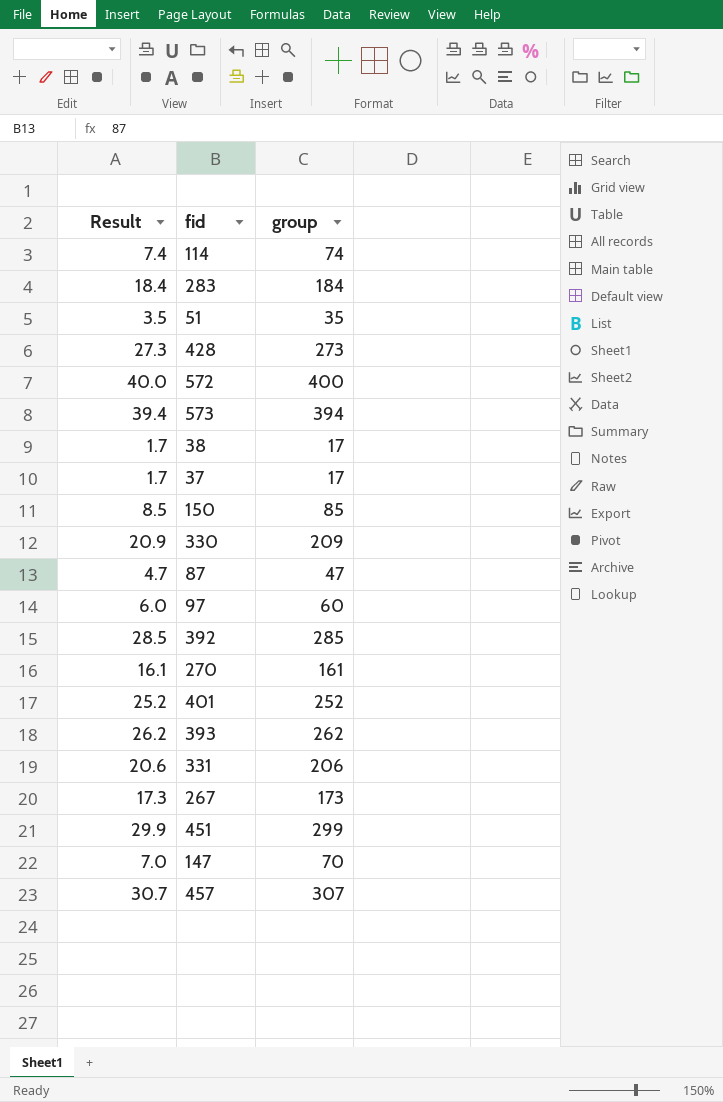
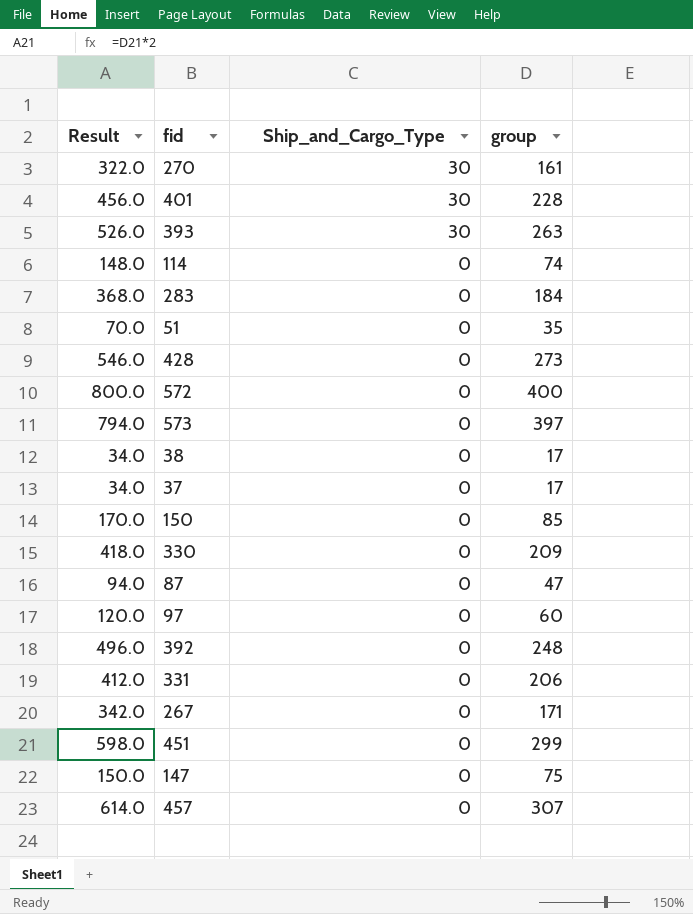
row order: none -> Ship_and_Cargo_Type descending
column Result | formula: [group] * 0.1 -> [group] * 2
column Ship_and_Cargo_Type | position: none -> 3
401 | group: 252 -> 228
393 | group: 262 -> 263
573 | group: 394 -> 397
392 | group: 285 -> 248
267 | group: 173 -> 171
147 | group: 70 -> 75

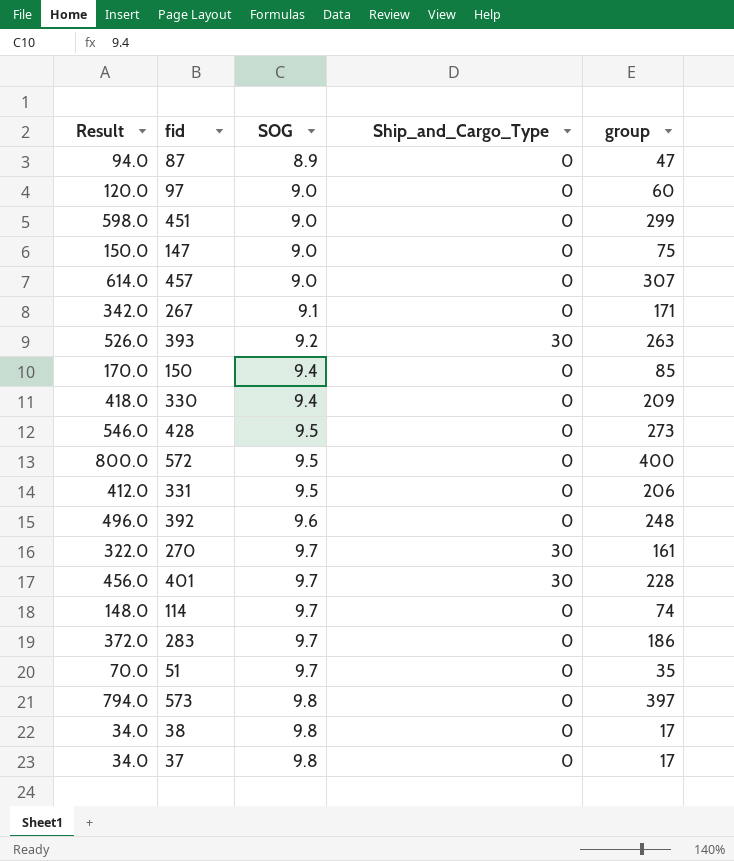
row order: Ship_and_Cargo_Type descending -> SOG ascending
column SOG | position: none -> 3
283 | Result: 368.0 -> 372.0
283 | group: 184 -> 186

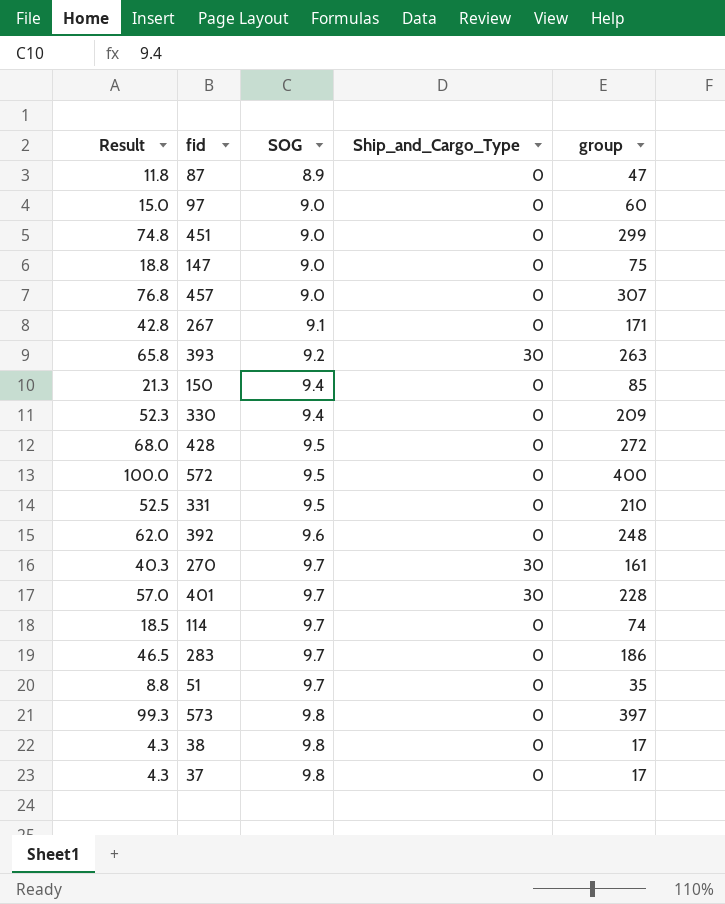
column Result | formula: [group] * 2 -> [group] * 0.25
428 | group: 273 -> 272
331 | group: 206 -> 210

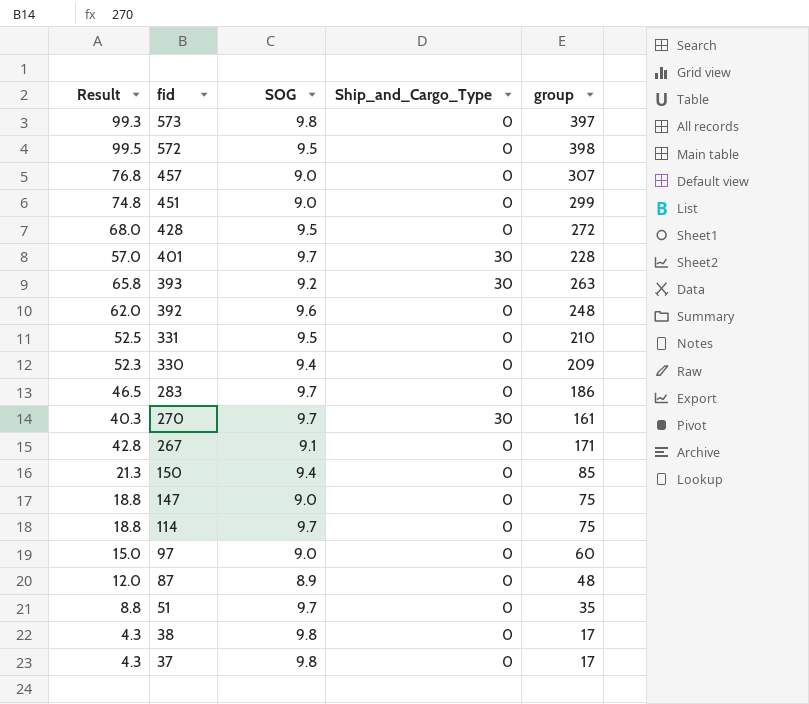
row order: SOG ascending -> fid descending
572 | Result: 100.0 -> 99.5
572 | group: 400 -> 398
114 | Result: 18.5 -> 18.8
114 | group: 74 -> 75
87 | Result: 11.8 -> 12.0
87 | group: 47 -> 48

